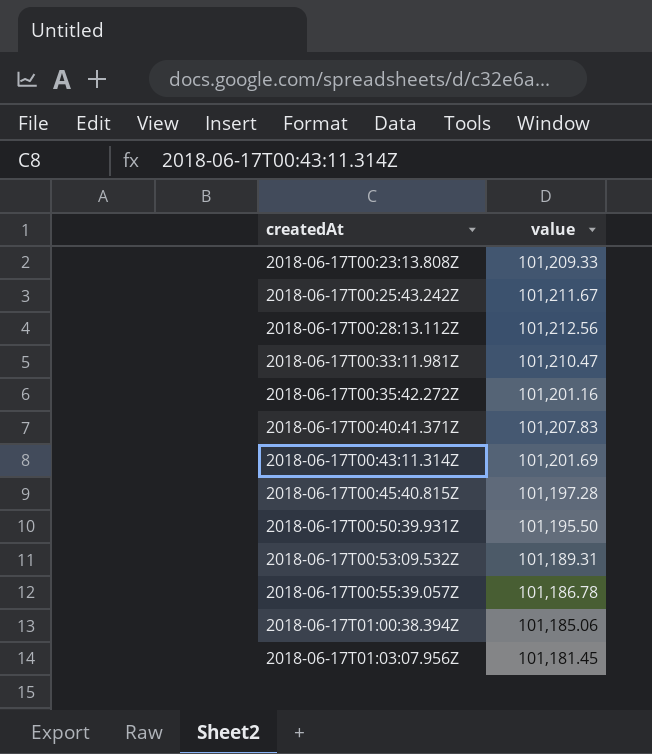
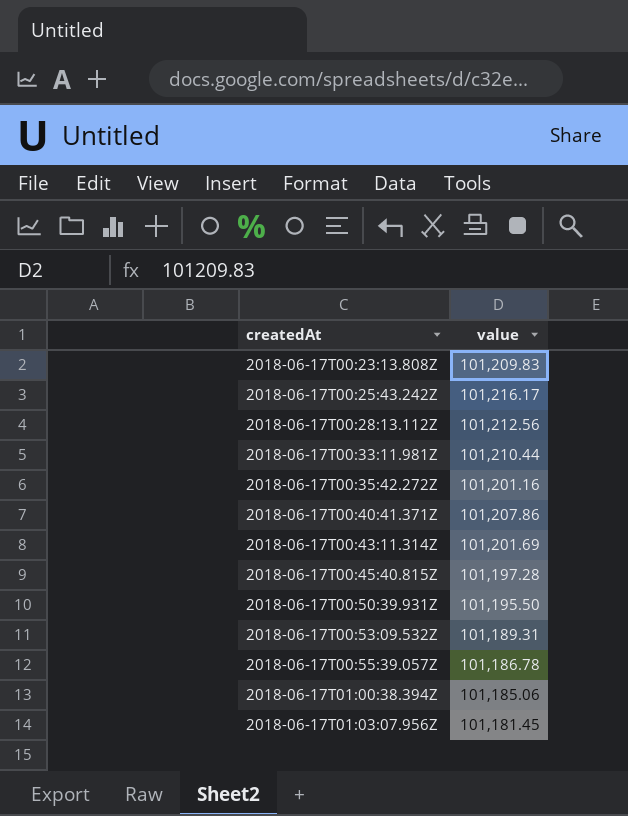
2018-06-17T00:23:13.808Z | value: 101,209.33 -> 101,209.83
2018-06-17T00:25:43.242Z | value: 101,211.67 -> 101,216.17
2018-06-17T00:33:11.981Z | value: 101,210.47 -> 101,210.44
2018-06-17T00:40:41.371Z | value: 101,207.83 -> 101,207.86

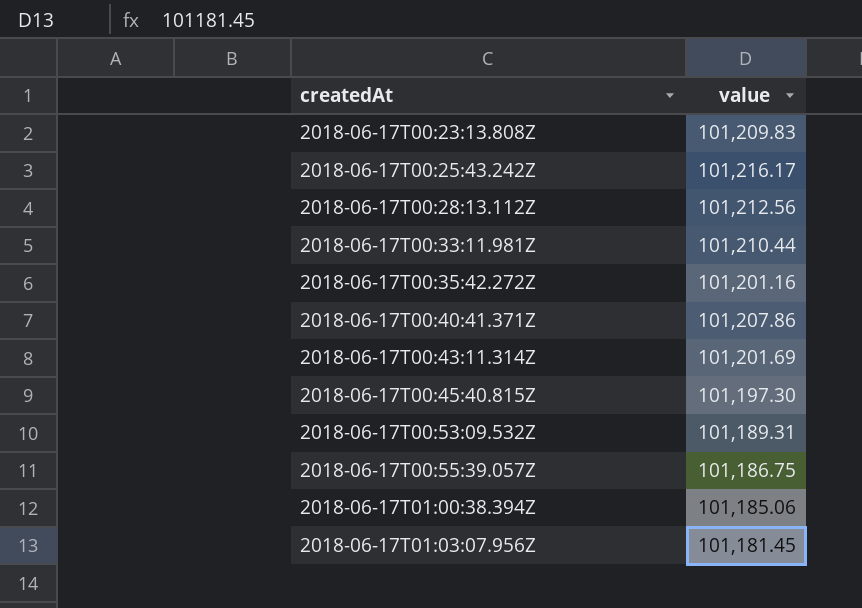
row 2018-06-17T00:50:39.931Z: 101,195.50 -> none
2018-06-17T00:45:40.815Z | value: 101,197.28 -> 101,197.30
2018-06-17T00:55:39.057Z | value: 101,186.78 -> 101,186.75

